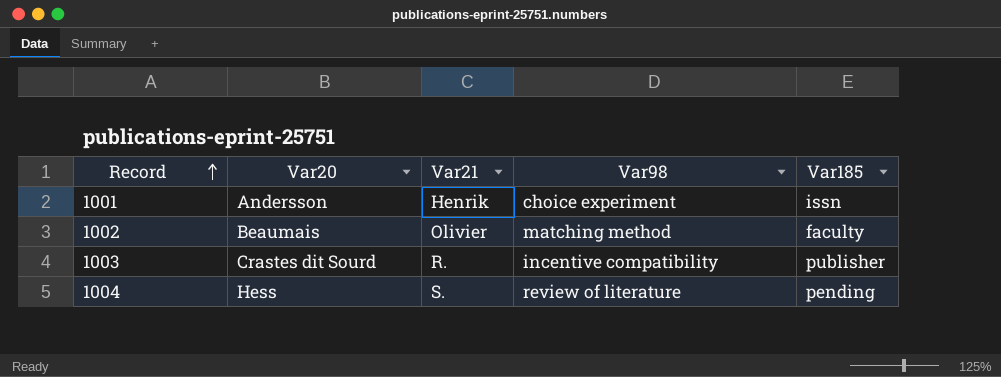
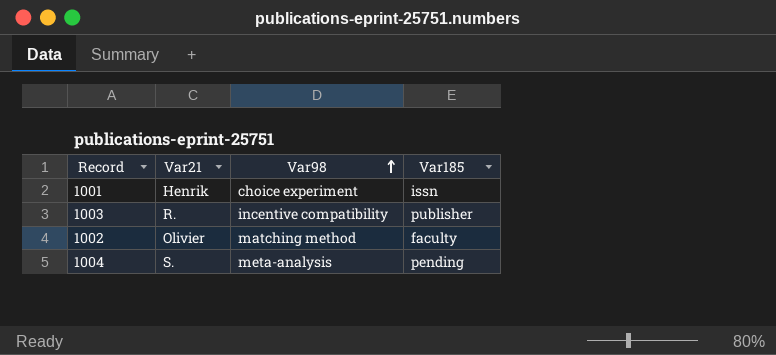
row order: Record ascending -> Var98 ascending
column Var20 | position: 2 -> none
1004 | Var98: review of literature -> meta-analysis

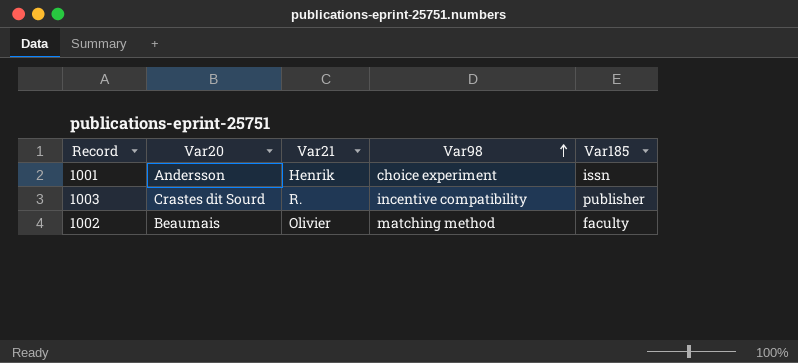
column Var20 | position: none -> 2
row 1004: S. | meta-analysis | pending -> none

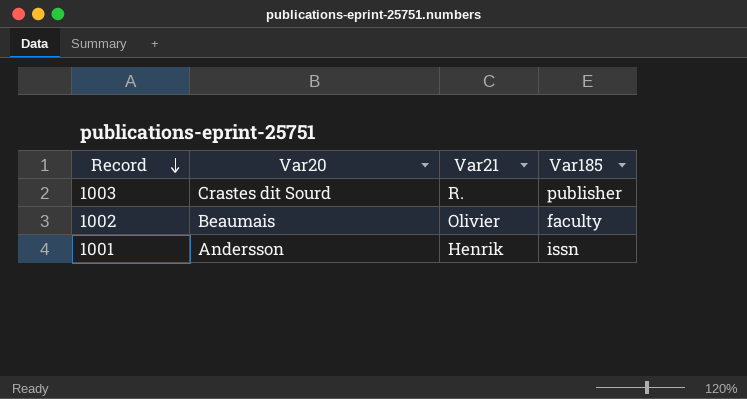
row order: Var98 ascending -> Record descending
column Var98 | position: 4 -> none

